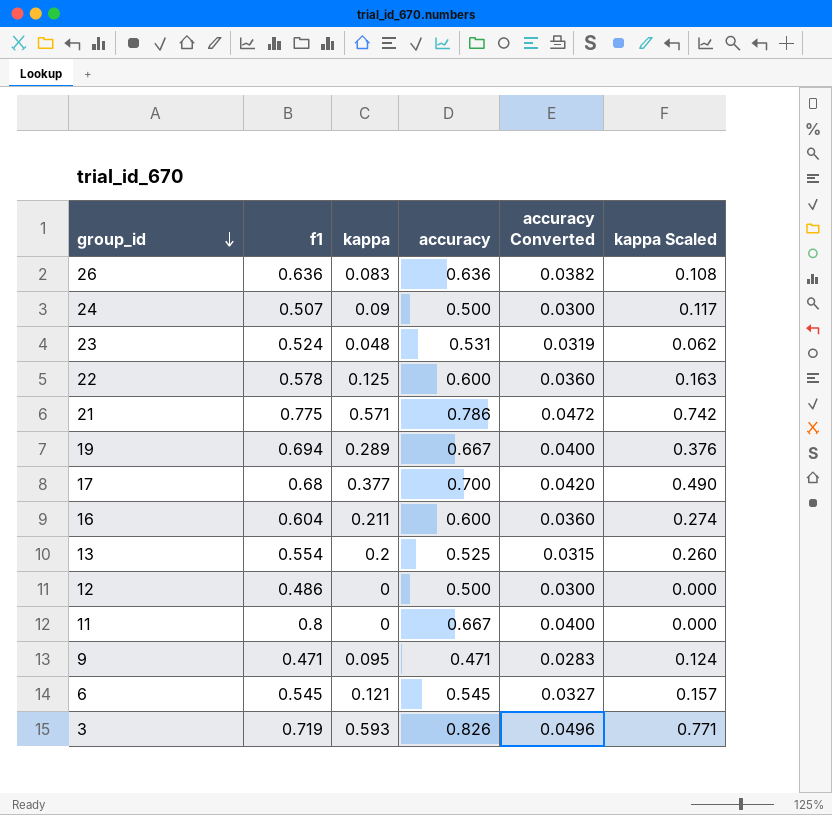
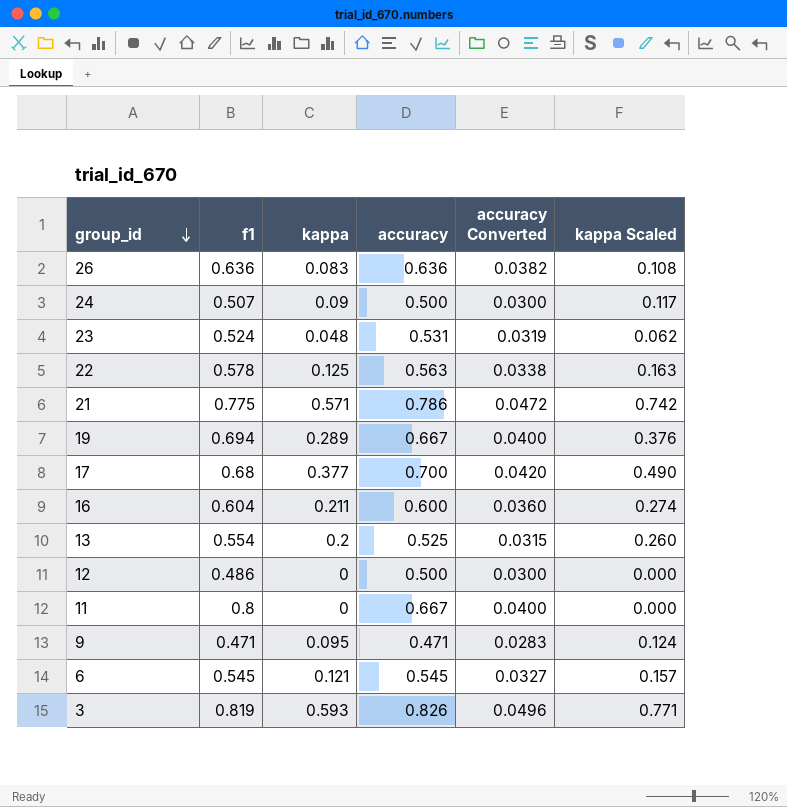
22 | accuracy: 0.600 -> 0.563
22 | accuracy Converted: 0.0360 -> 0.0338
3 | f1: 0.719 -> 0.819

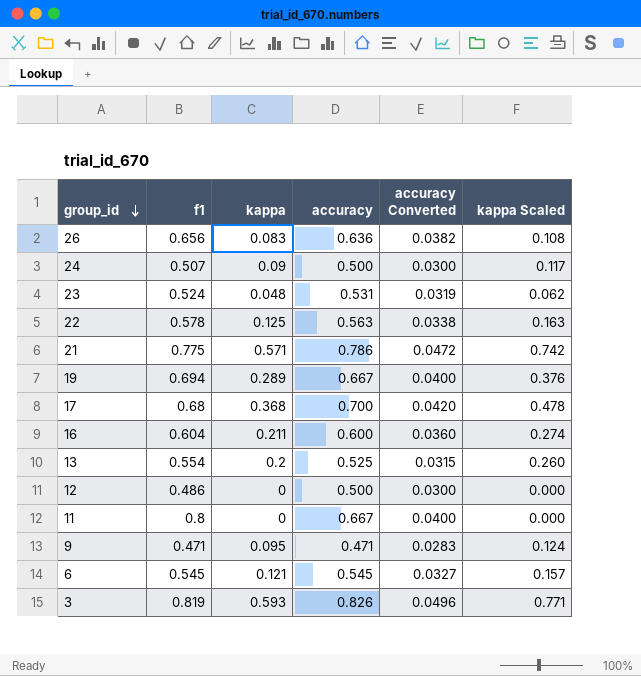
26 | f1: 0.636 -> 0.656
17 | kappa: 0.377 -> 0.368
17 | kappa Scaled: 0.490 -> 0.478

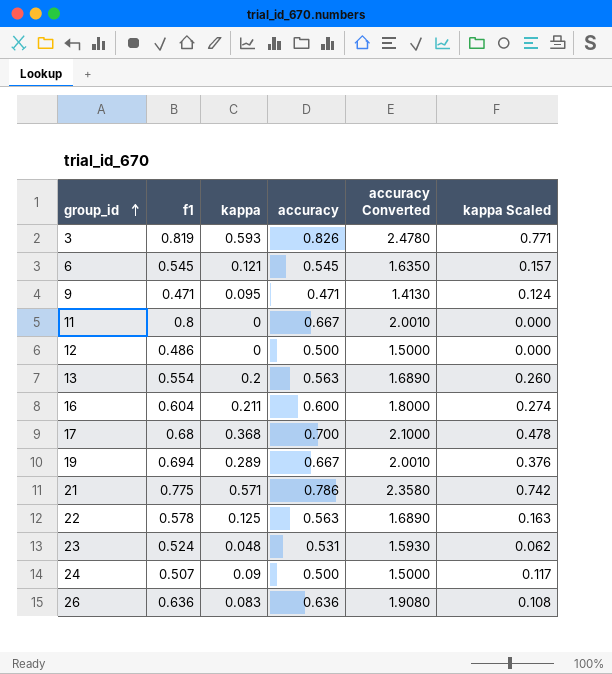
row order: group_id descending -> group_id ascending
column accuracy Converted | formula: [accuracy] * 0.06 -> [accuracy] * 3
13 | accuracy: 0.525 -> 0.563
26 | f1: 0.656 -> 0.636

